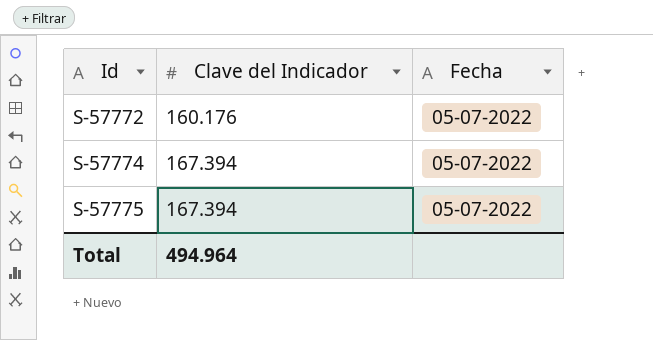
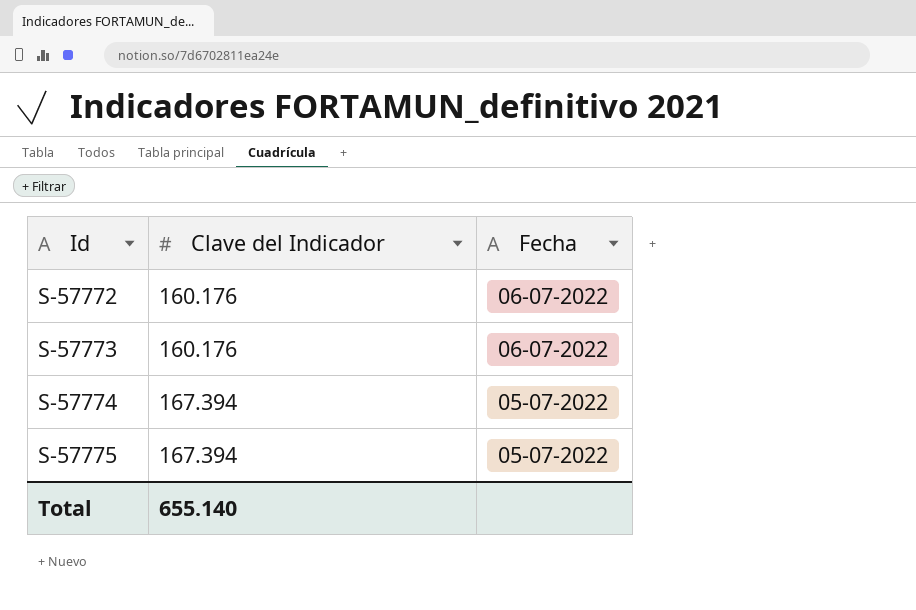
S-57772 | Fecha: 05-07-2022 -> 06-07-2022
row S-57773: none -> 160.176 | 06-07-2022
Total | Clave del Indicador: 494.964 -> 655.140

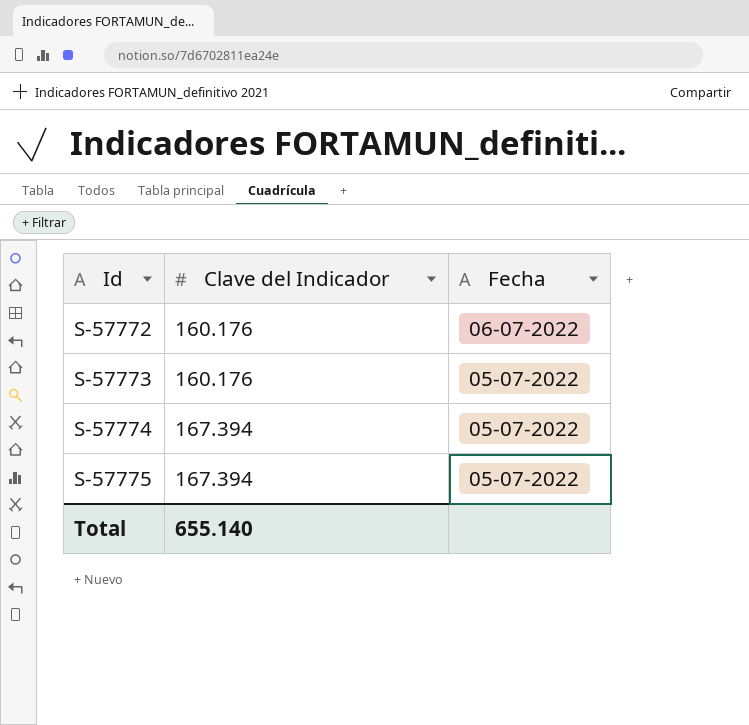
S-57773 | Fecha: 06-07-2022 -> 05-07-2022

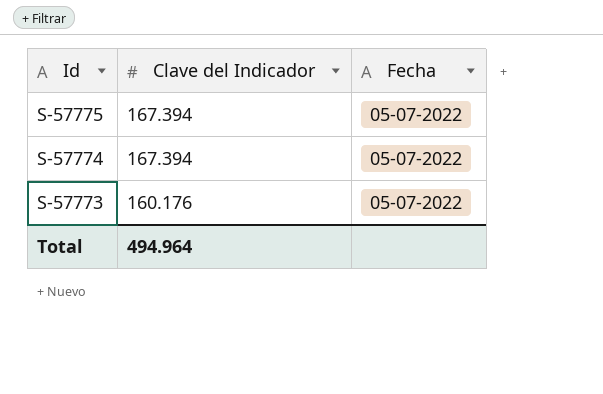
row order: Id ascending -> Id descending
row S-57772: 160.176 | 06-07-2022 -> none
Total | Clave del Indicador: 655.140 -> 494.964

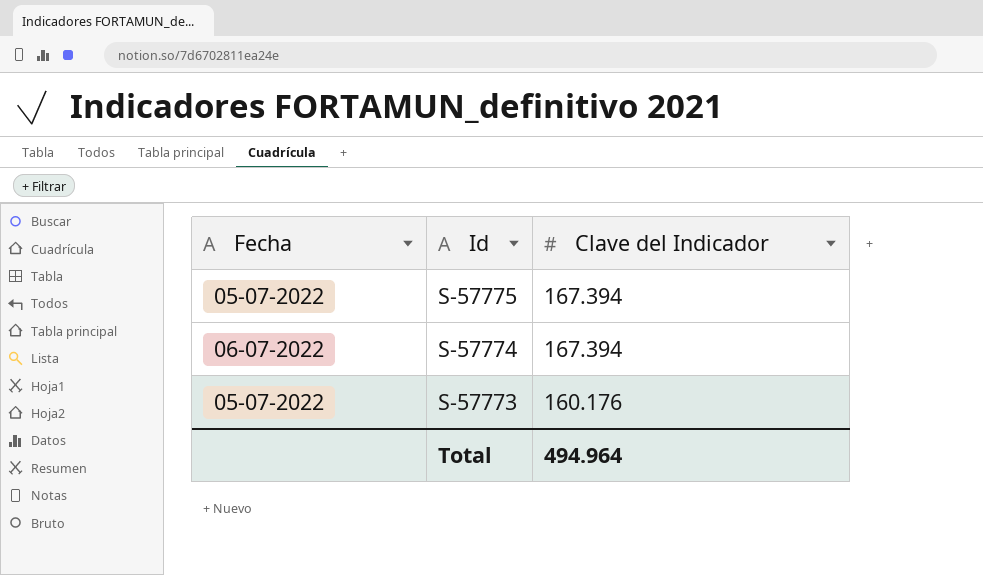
column Fecha | position: 3 -> 1
S-57774 | Fecha: 05-07-2022 -> 06-07-2022

